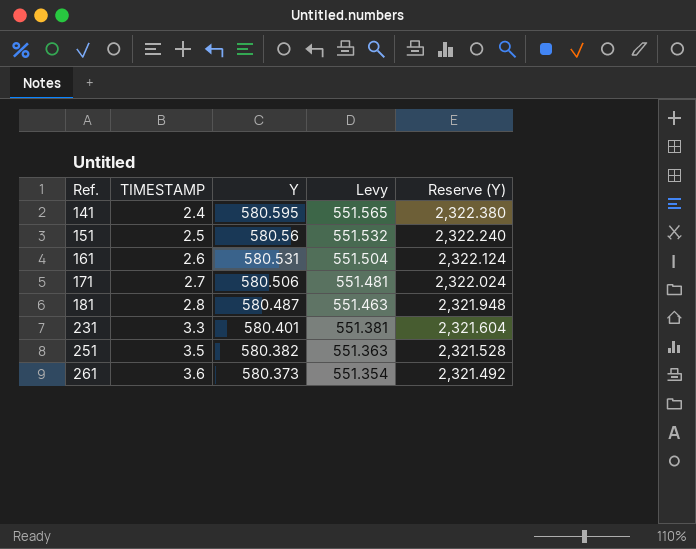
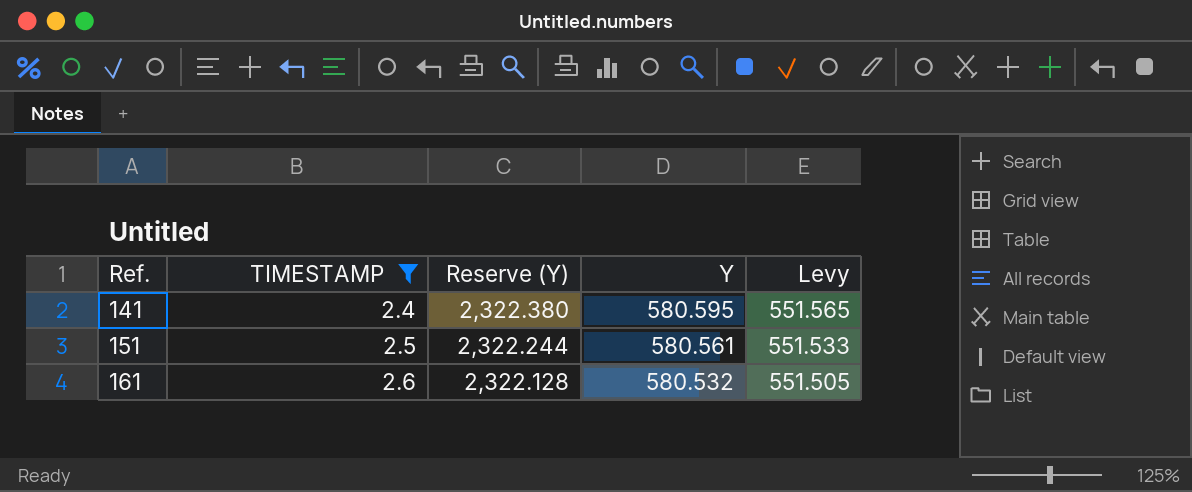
filter: none -> TIMESTAMP <= 2.6
column Reserve (Y) | position: 5 -> 3
151 | Reserve (Y): 2,322.240 -> 2,322.244
151 | Y: 580.56 -> 580.561
151 | Levy: 551.532 -> 551.533
161 | Reserve (Y): 2,322.124 -> 2,322.128
161 | Y: 580.531 -> 580.532
161 | Levy: 551.504 -> 551.505

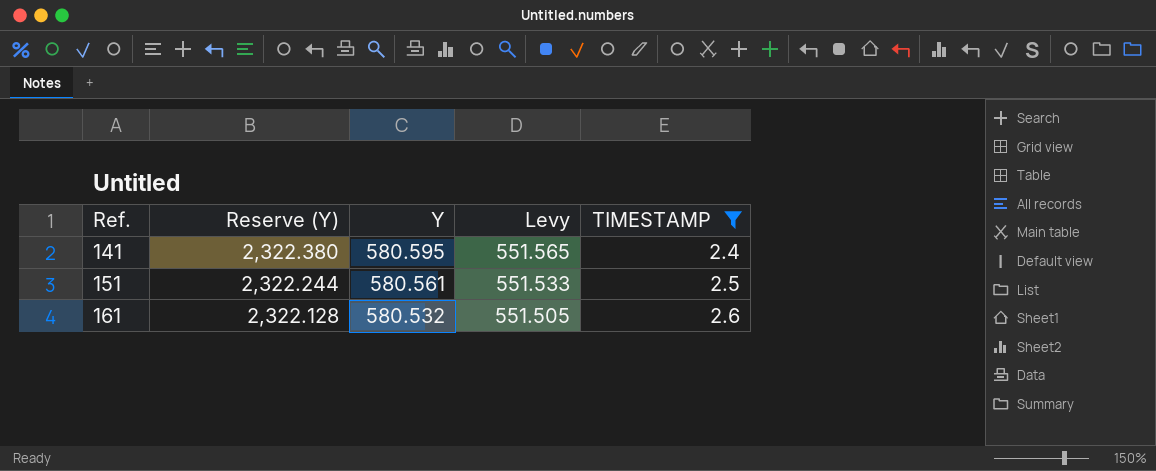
column TIMESTAMP | position: 2 -> 5

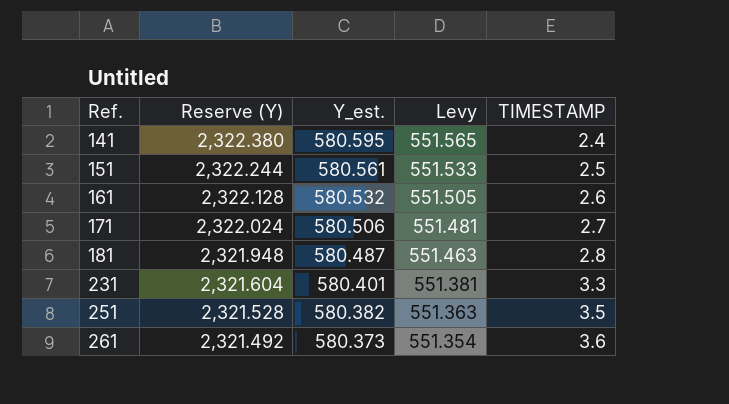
filter: TIMESTAMP <= 2.6 -> none
column name: Y -> Y_est.

